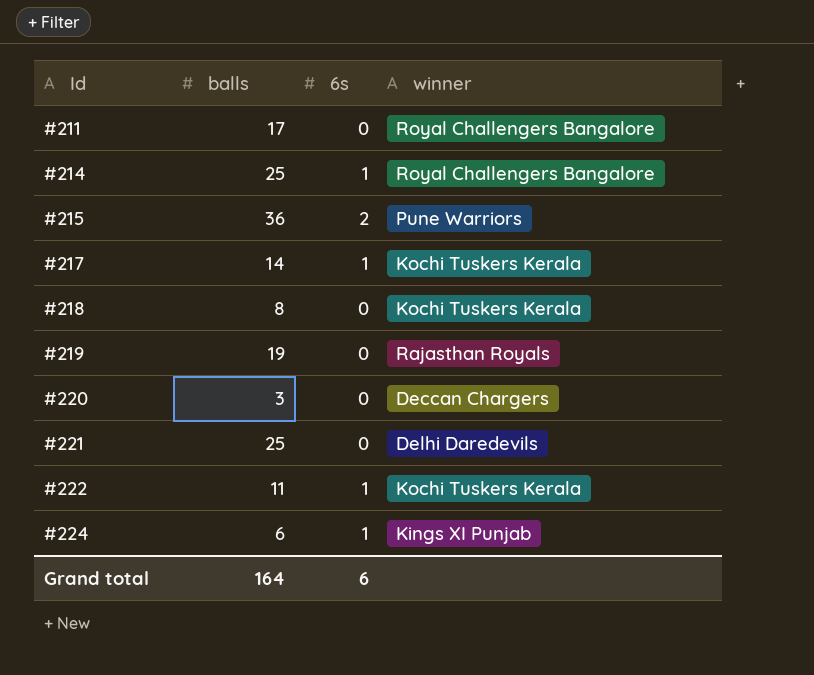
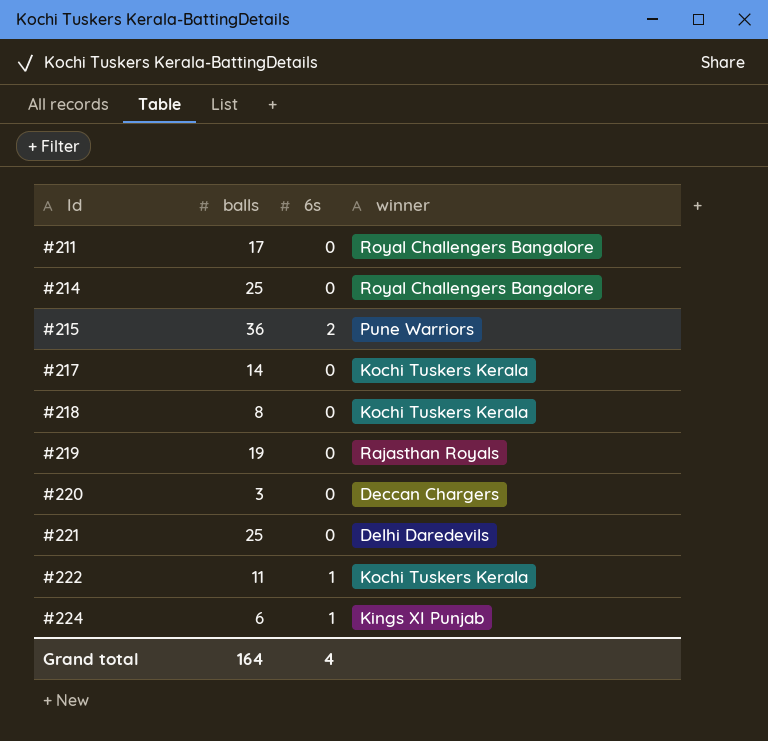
#214 | 6s: 1 -> 0
#217 | 6s: 1 -> 0
Grand total | 6s: 6 -> 4

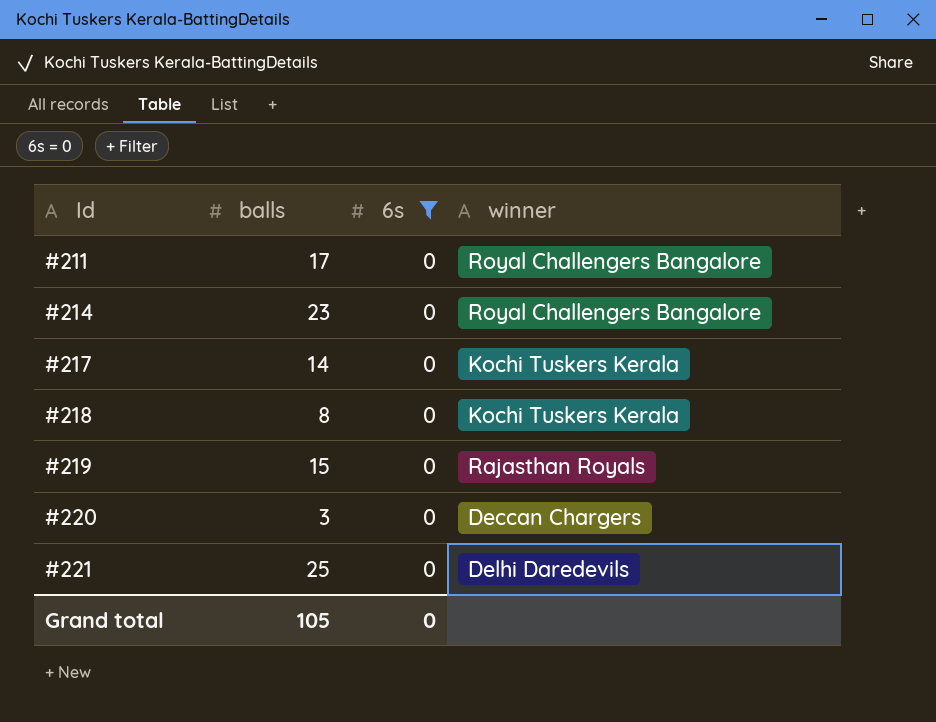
filter: none -> 6s = 0
#214 | balls: 25 -> 23
#219 | balls: 19 -> 15
Grand total | balls: 164 -> 105
Grand total | 6s: 4 -> 0

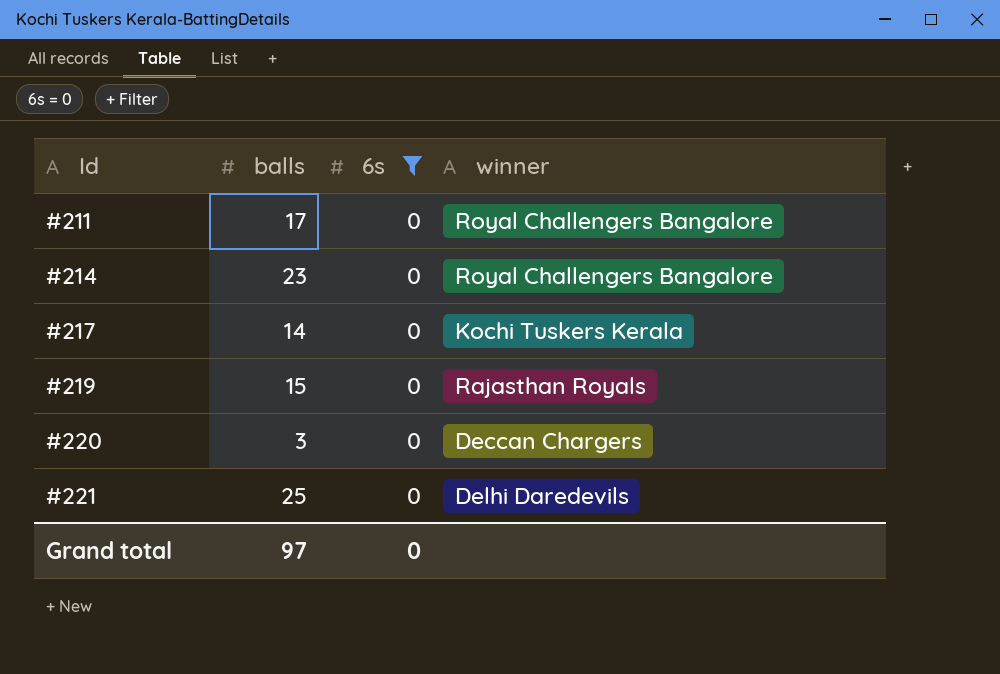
row #218: 8 | 0 | Kochi Tuskers Kerala -> none
Grand total | balls: 105 -> 97

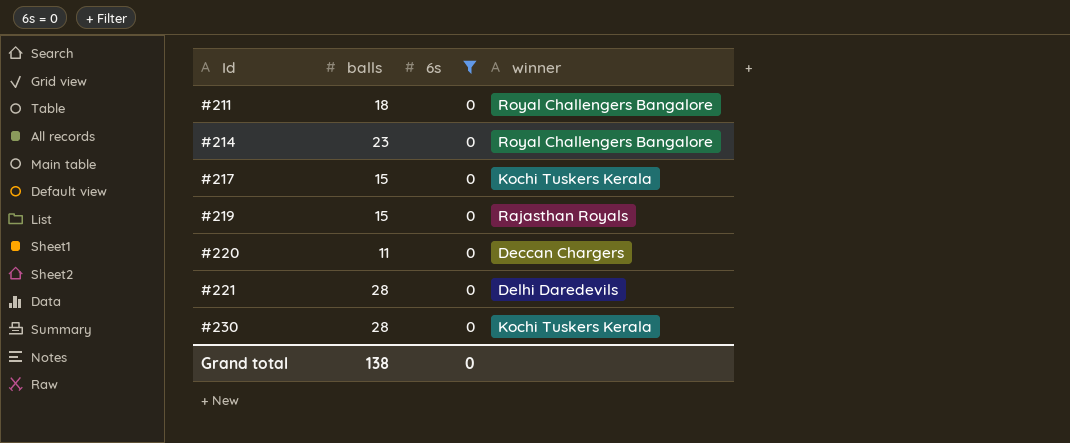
#211 | balls: 17 -> 18
#217 | balls: 14 -> 15
#220 | balls: 3 -> 11
#221 | balls: 25 -> 28
row #230: none -> 28 | 0 | Kochi Tuskers Kerala
Grand total | balls: 97 -> 138

